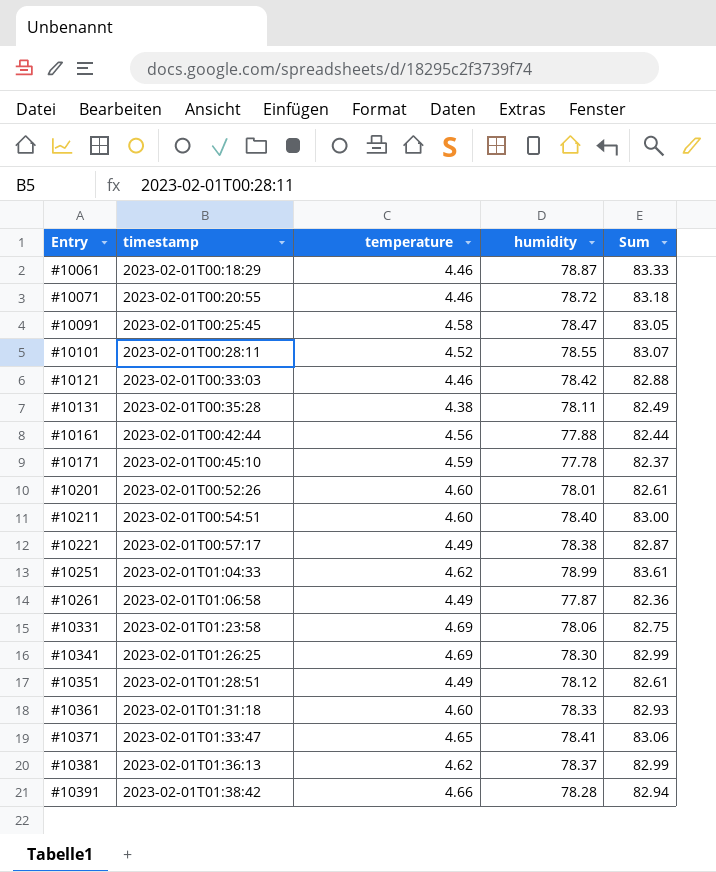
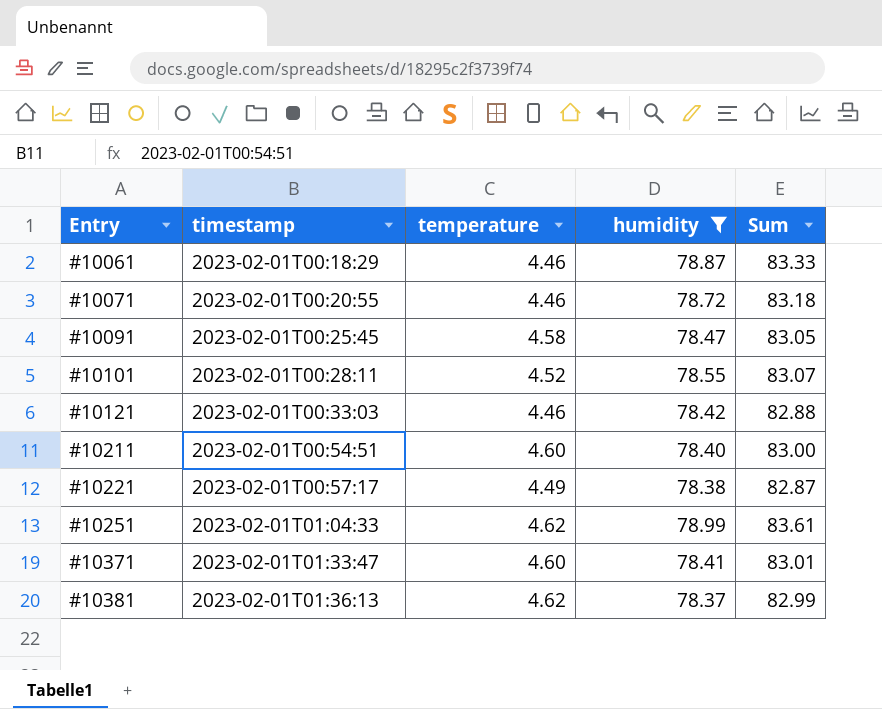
filter: none -> humidity >= 78.37
#10371 | temperature: 4.65 -> 4.60
#10371 | Sum: 83.06 -> 83.01

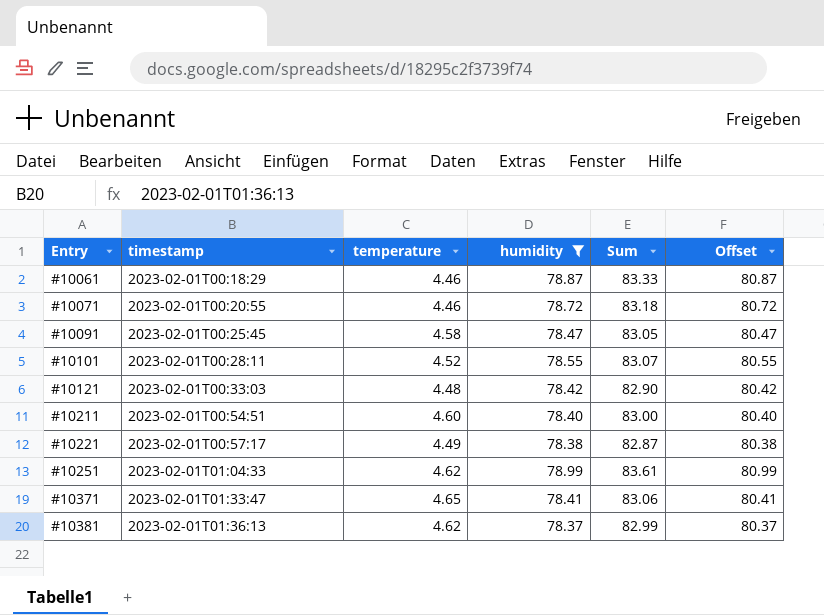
column Offset | formula: none -> [humidity] + 2
#10121 | temperature: 4.46 -> 4.48
#10121 | Sum: 82.88 -> 82.90
#10371 | temperature: 4.60 -> 4.65
#10371 | Sum: 83.01 -> 83.06

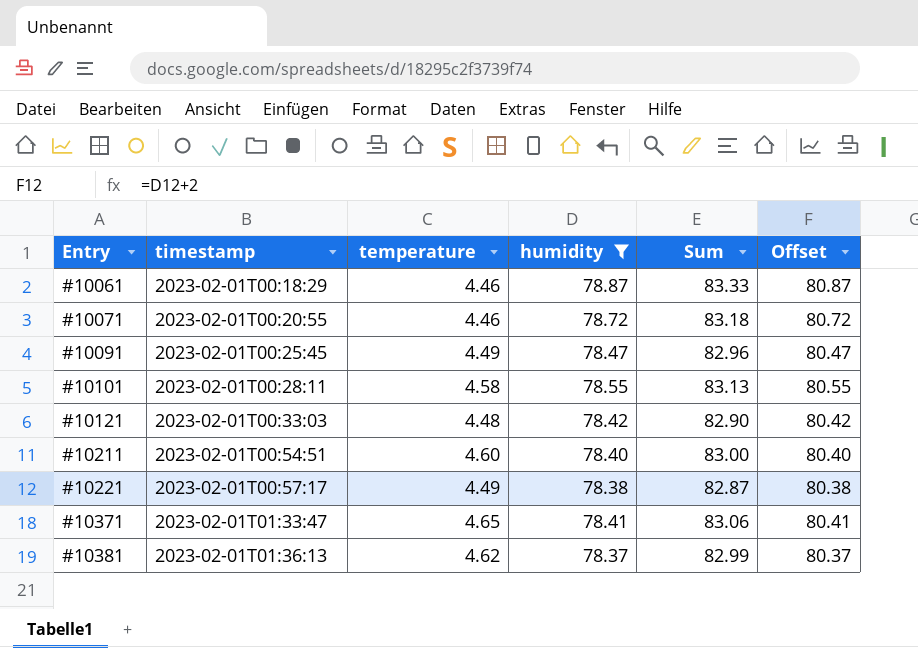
row #10251: 2023-02-01T01:04:33 | 4.62 | 78.99 | 83.61 | 80.99 -> none
#10091 | temperature: 4.58 -> 4.49
#10091 | Sum: 83.05 -> 82.96
#10101 | temperature: 4.52 -> 4.58
#10101 | Sum: 83.07 -> 83.13

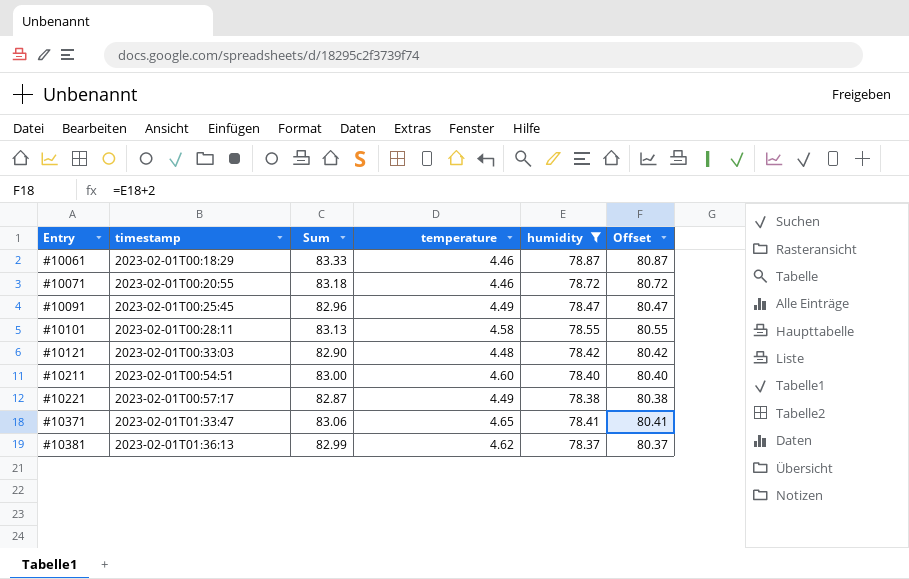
column Sum | position: 5 -> 3

